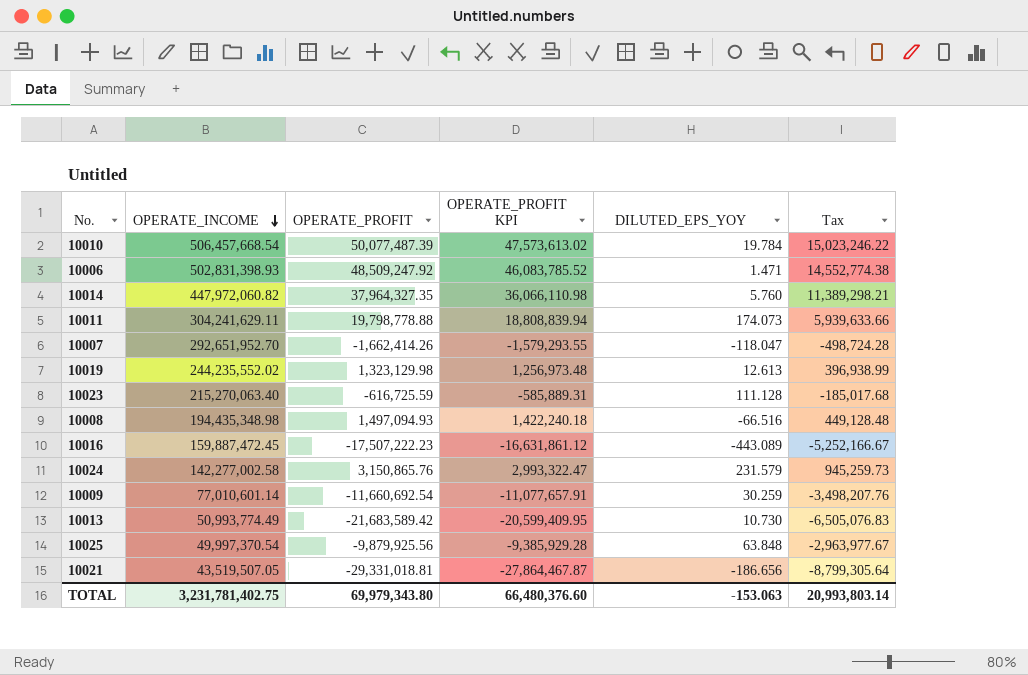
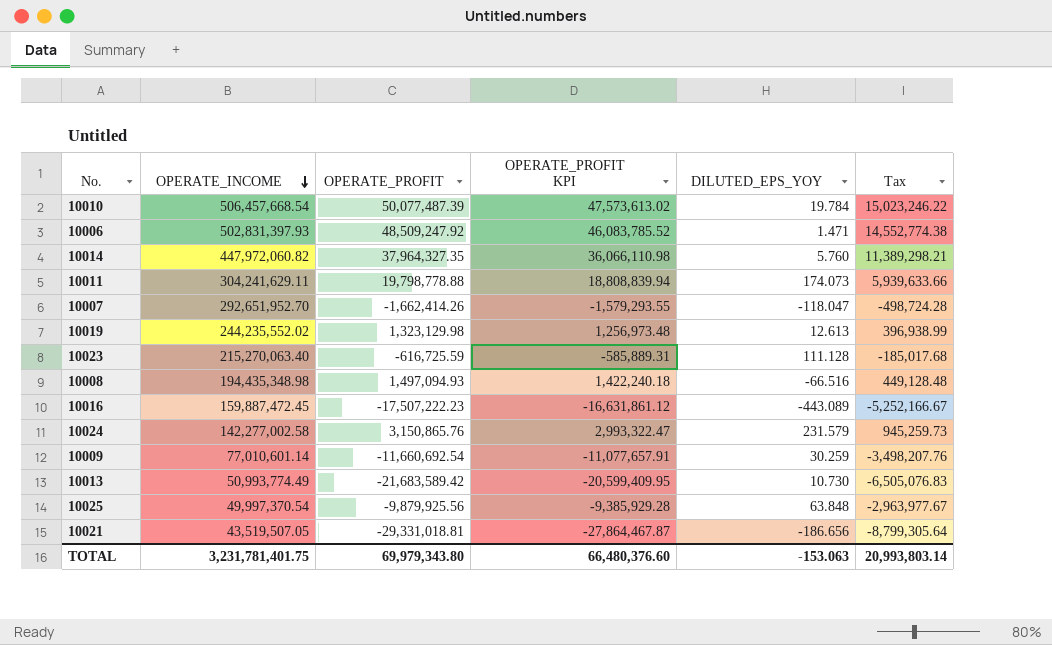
10006 | OPERATE_INCOME: 502,831,398.93 -> 502,831,397.93
TOTAL | OPERATE_INCOME: 3,231,781,402.75 -> 3,231,781,401.75

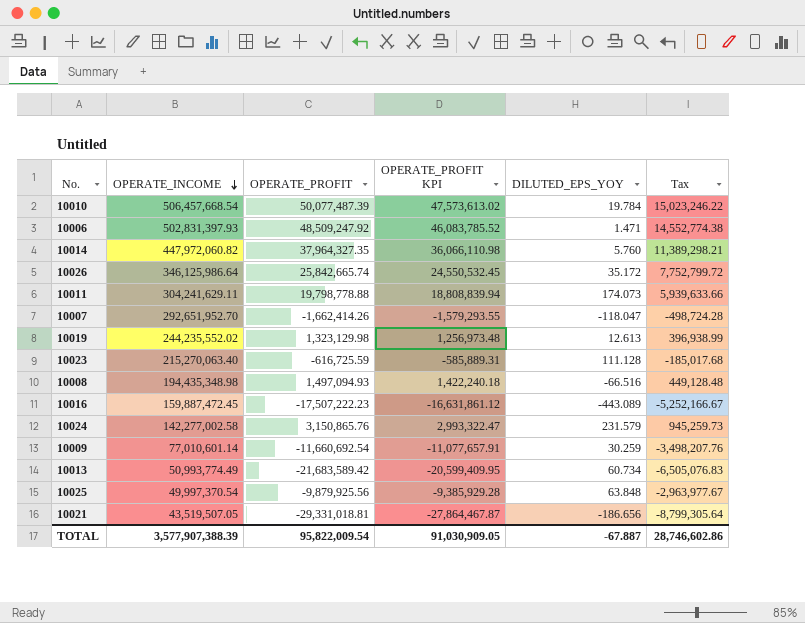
row 10026: none -> 346,125,986.64 | 25,842,665.74 | 24,550,532.45 | 35.172 | 7,752,799.72
10013 | DILUTED_EPS_YOY: 10.730 -> 60.734
TOTAL | OPERATE_INCOME: 3,231,781,401.75 -> 3,577,907,388.39
TOTAL | OPERATE_PROFIT: 69,979,343.80 -> 95,822,009.54
TOTAL | OPERATE_PROFIT KPI: 66,480,376.60 -> 91,030,909.05
TOTAL | DILUTED_EPS_YOY: -153.063 -> -67.887
TOTAL | Tax: 20,993,803.14 -> 28,746,602.86

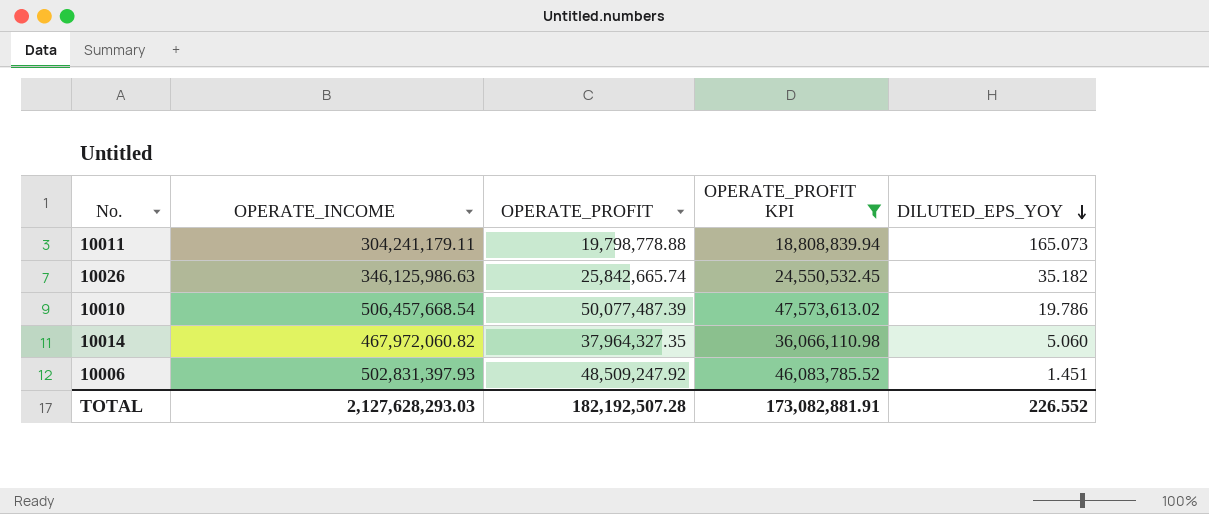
filter: none -> OPERATE_PROFIT KPI >= 18,808,839.94
row order: OPERATE_INCOME descending -> DILUTED_EPS_YOY descending
column Tax | formula: [OPERATE_PROFIT] * 0.3 -> none
10011 | OPERATE_INCOME: 304,241,629.11 -> 304,241,179.11
10011 | DILUTED_EPS_YOY: 174.073 -> 165.073
10026 | OPERATE_INCOME: 346,125,986.64 -> 346,125,986.63
10026 | DILUTED_EPS_YOY: 35.172 -> 35.182
10010 | DILUTED_EPS_YOY: 19.784 -> 19.786
10014 | OPERATE_INCOME: 447,972,060.82 -> 467,972,060.82
10014 | DILUTED_EPS_YOY: 5.760 -> 5.060
10006 | DILUTED_EPS_YOY: 1.471 -> 1.451
TOTAL | OPERATE_INCOME: 3,577,907,388.39 -> 2,127,628,293.03
TOTAL | OPERATE_PROFIT: 95,822,009.54 -> 182,192,507.28
TOTAL | OPERATE_PROFIT KPI: 91,030,909.05 -> 173,082,881.91
TOTAL | DILUTED_EPS_YOY: -67.887 -> 226.552

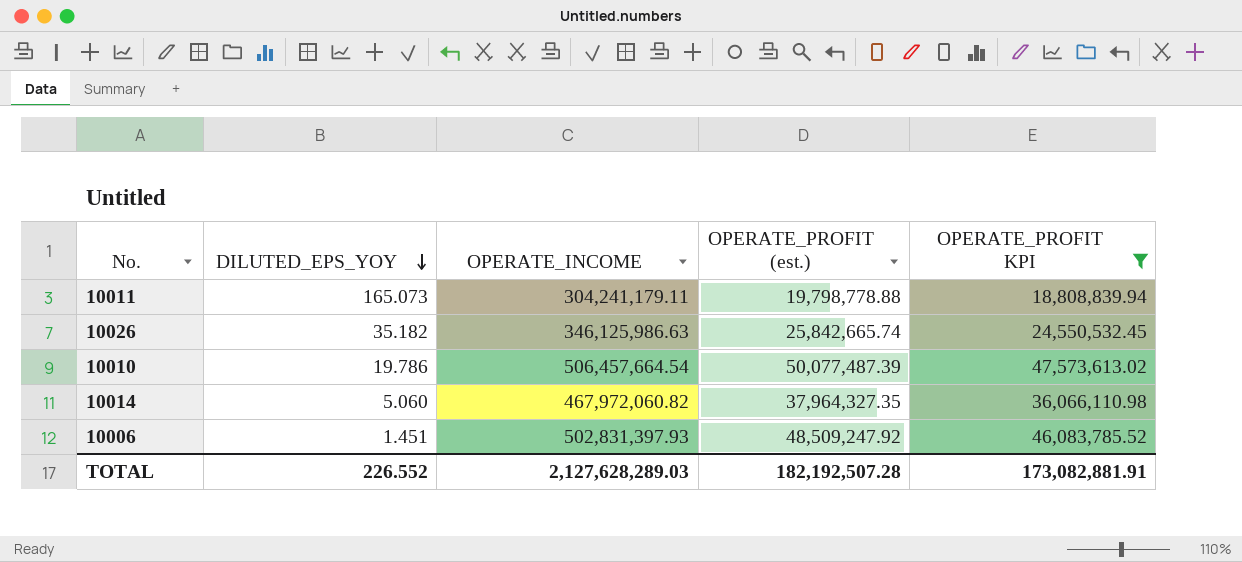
column DILUTED_EPS_YOY | position: 5 -> 2
column name: OPERATE_PROFIT -> OPERATE_PROFIT (est.)
10010 | OPERATE_INCOME: 506,457,668.54 -> 506,457,664.54
TOTAL | OPERATE_INCOME: 2,127,628,293.03 -> 2,127,628,289.03

